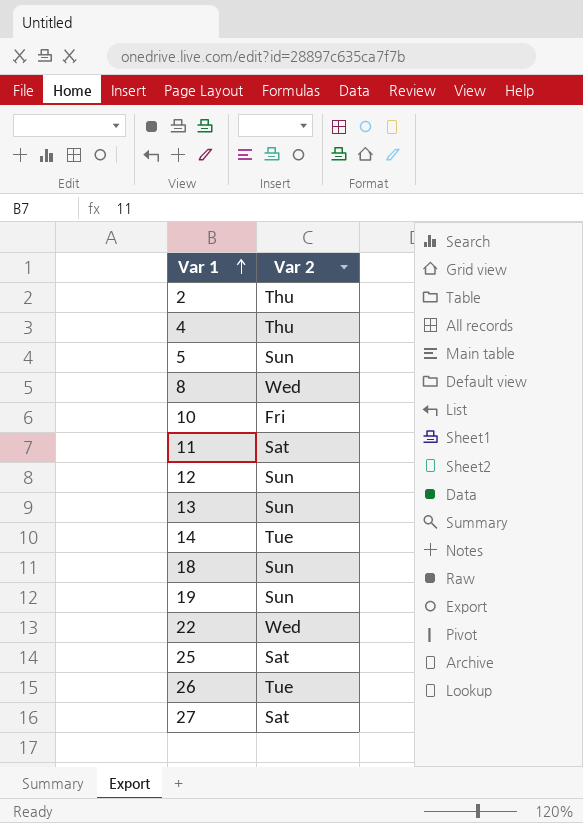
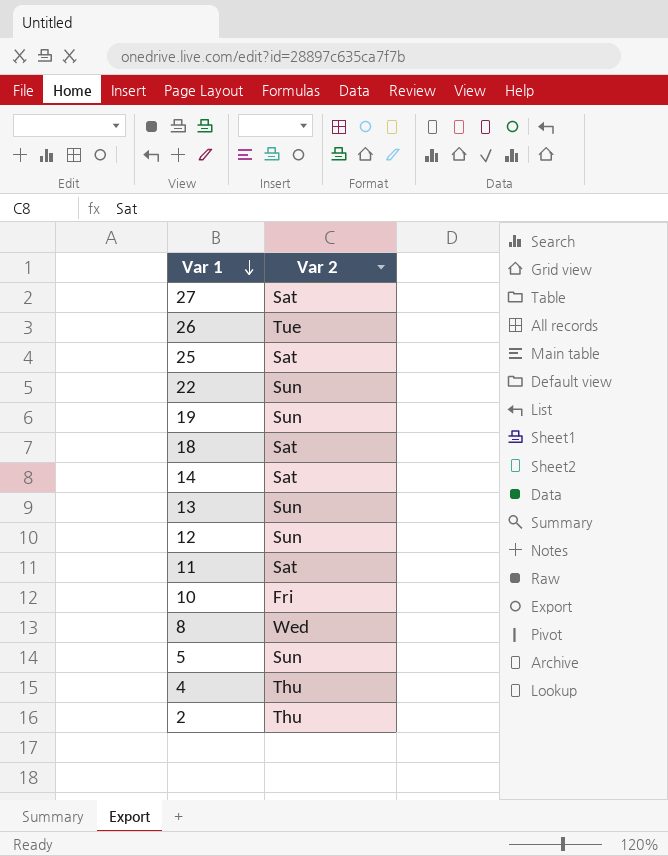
row order: Var 1 ascending -> Var 1 descending
22 | Var 2: Wed -> Sun
18 | Var 2: Sun -> Sat
14 | Var 2: Tue -> Sat

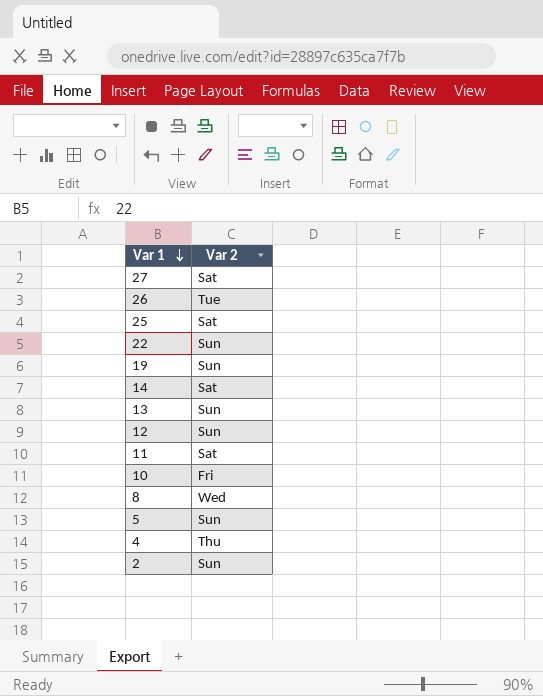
row 18: Sat -> none
2 | Var 2: Thu -> Sun

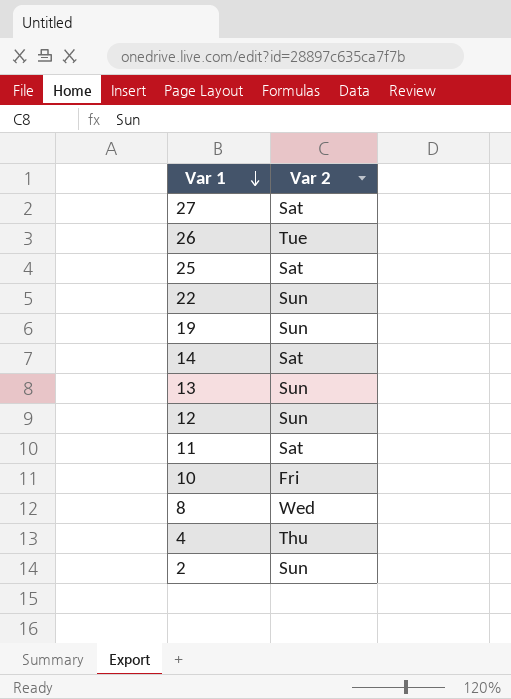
row 5: Sun -> none

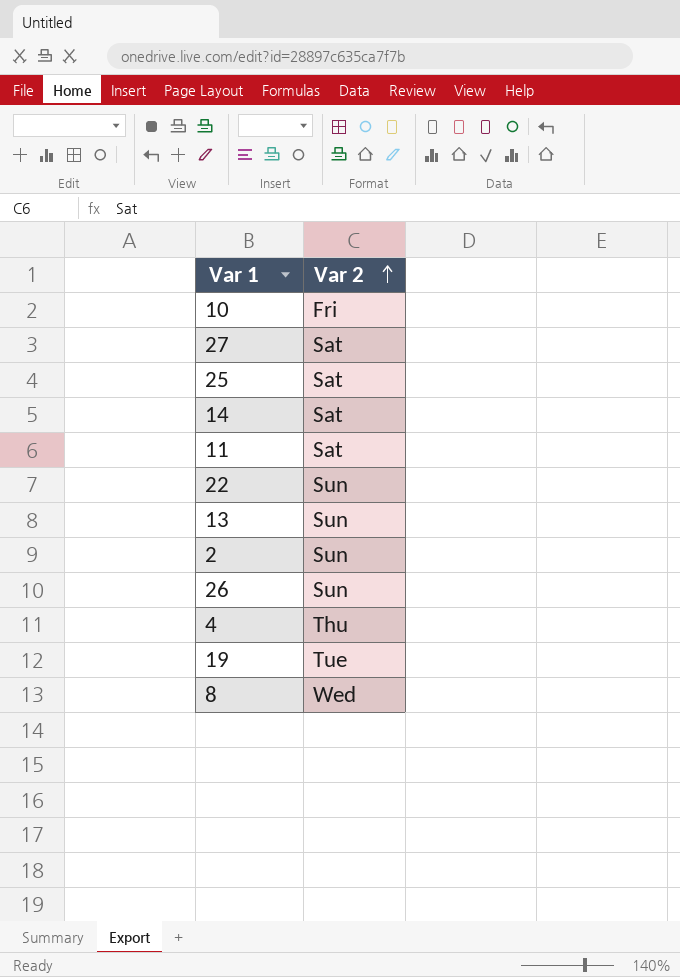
row order: Var 1 descending -> Var 2 ascending
row 12: Sun -> none
26 | Var 2: Tue -> Sun
19 | Var 2: Sun -> Tue

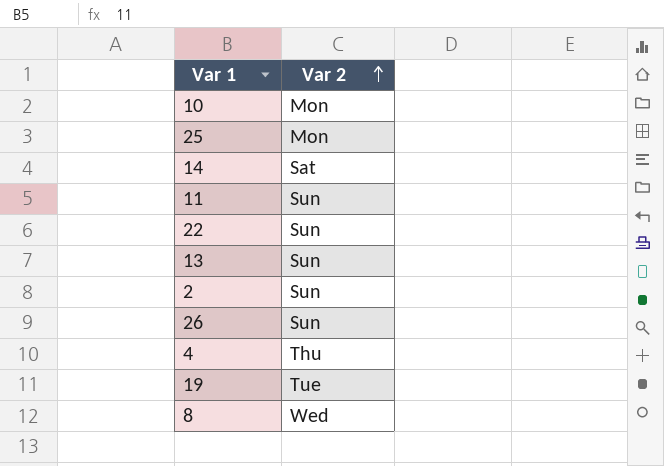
row 27: Sat -> none
10 | Var 2: Fri -> Mon
25 | Var 2: Sat -> Mon
11 | Var 2: Sat -> Sun

